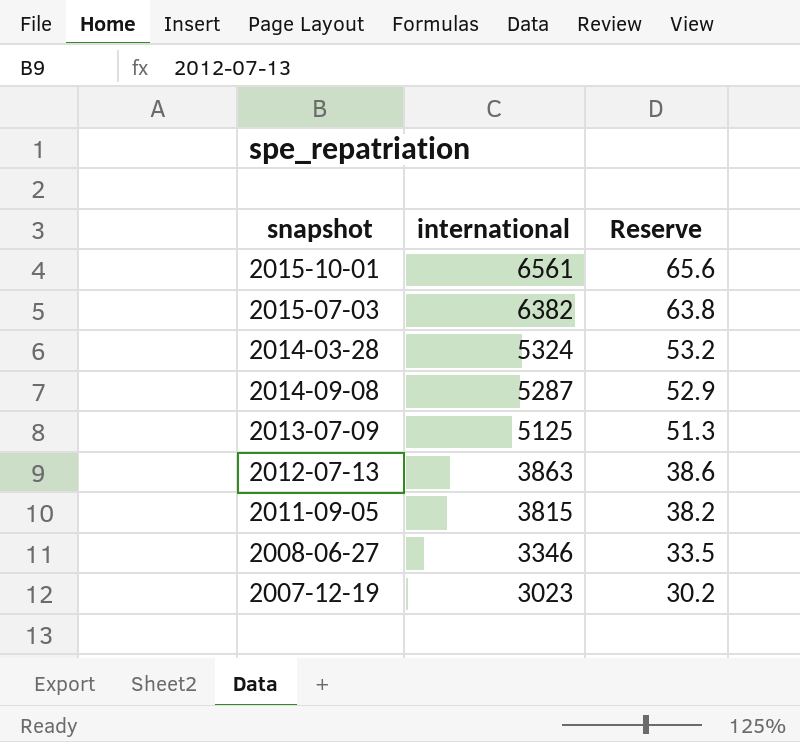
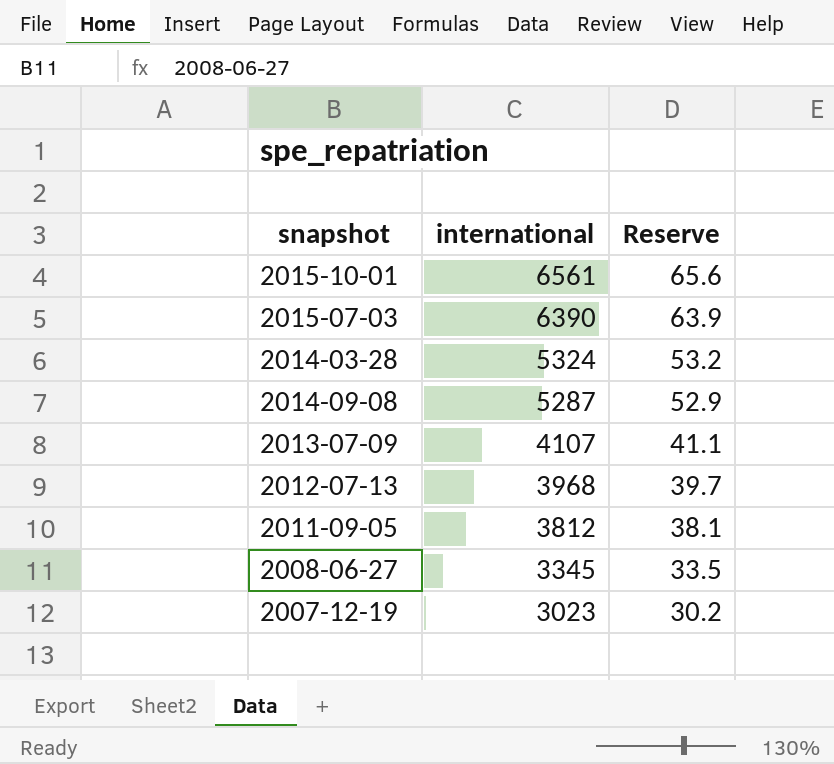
2015-07-03 | international: 6382 -> 6390
2015-07-03 | Reserve: 63.8 -> 63.9
2013-07-09 | international: 5125 -> 4107
2013-07-09 | Reserve: 51.3 -> 41.1
2012-07-13 | international: 3863 -> 3968
2012-07-13 | Reserve: 38.6 -> 39.7
2011-09-05 | international: 3815 -> 3812
2011-09-05 | Reserve: 38.2 -> 38.1
2008-06-27 | international: 3346 -> 3345

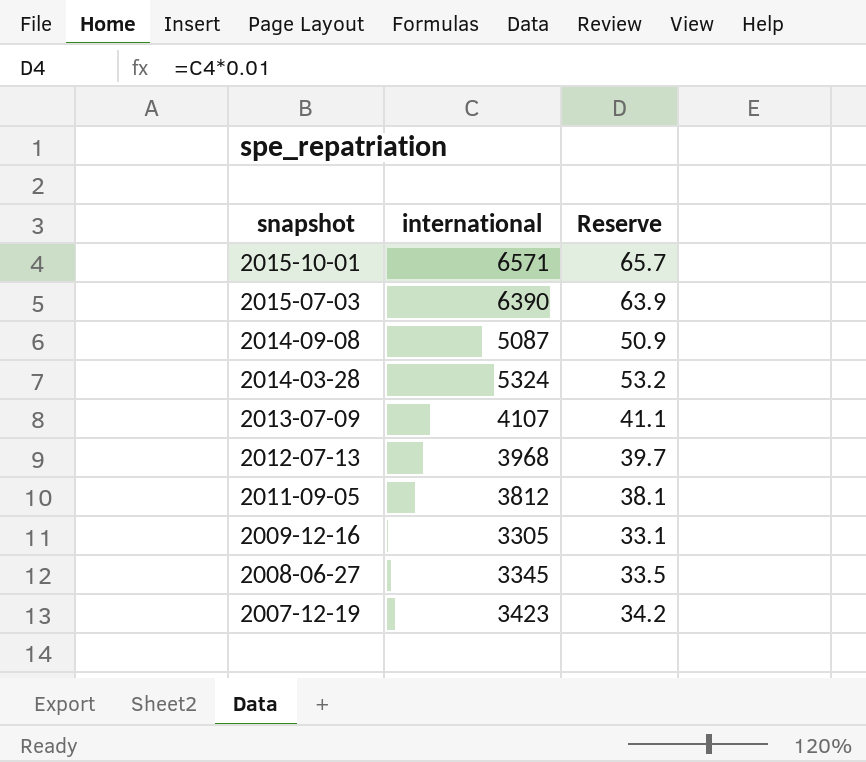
row order: international descending -> snapshot descending
2015-10-01 | international: 6561 -> 6571
2015-10-01 | Reserve: 65.6 -> 65.7
2014-09-08 | international: 5287 -> 5087
2014-09-08 | Reserve: 52.9 -> 50.9
row 2009-12-16: none -> 3305 | 33.1
2007-12-19 | international: 3023 -> 3423
2007-12-19 | Reserve: 30.2 -> 34.2

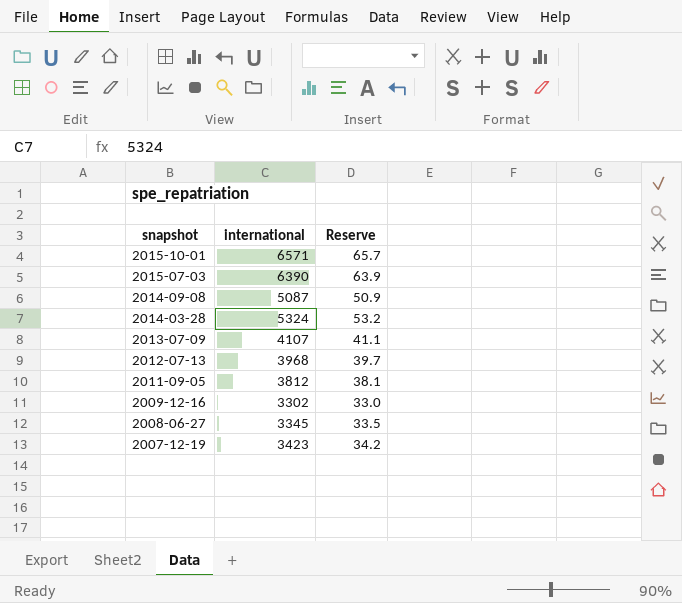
2009-12-16 | international: 3305 -> 3302
2009-12-16 | Reserve: 33.1 -> 33.0

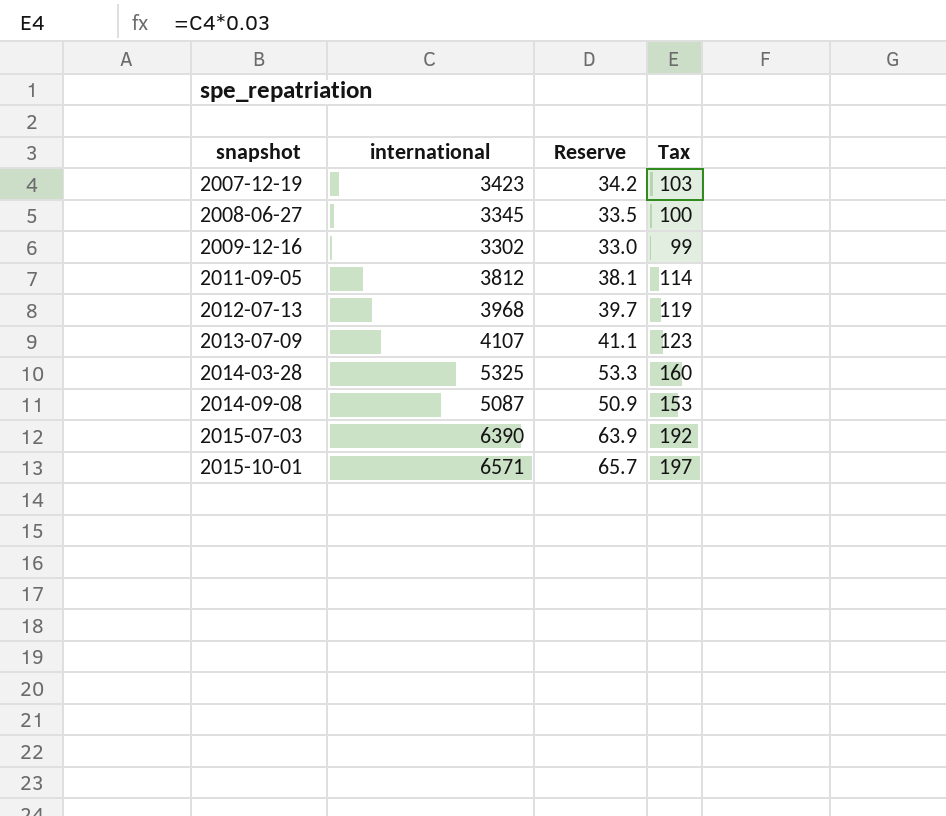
row order: snapshot descending -> snapshot ascending
column Tax | formula: none -> [international] * 0.03
2014-03-28 | international: 5324 -> 5325
2014-03-28 | Reserve: 53.2 -> 53.3

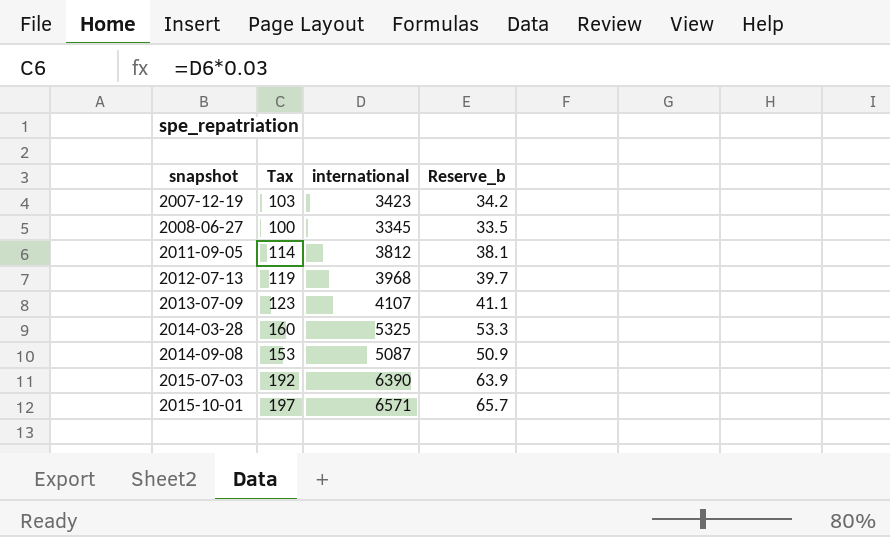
column Tax | position: 4 -> 2
column name: Reserve -> Reserve_b
row 2009-12-16: 3302 | 33.0 | 99 -> none

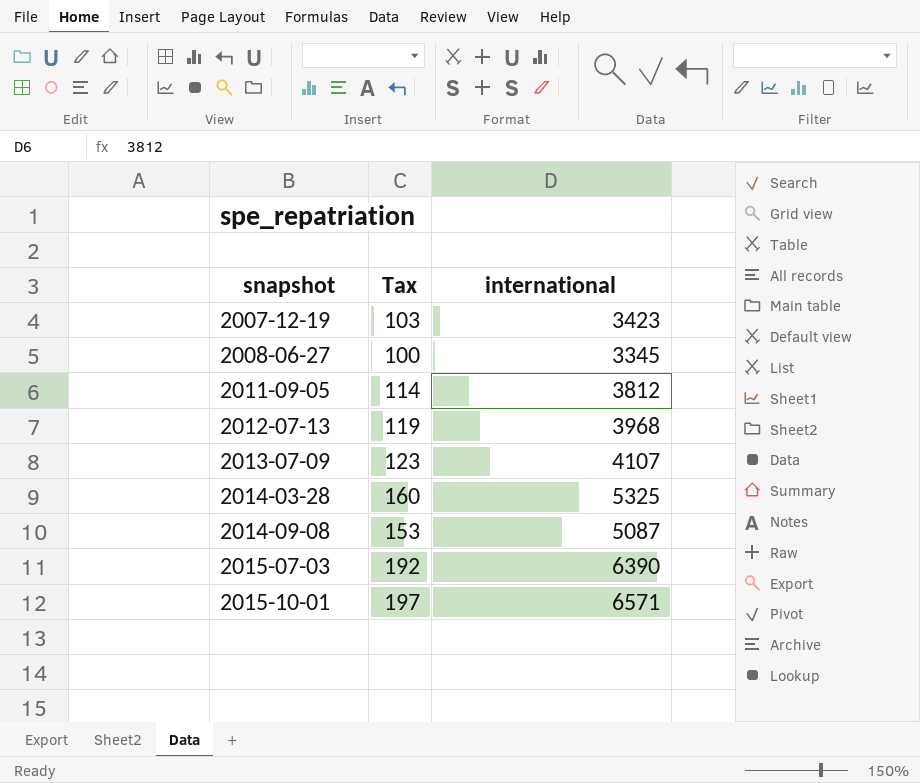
column Reserve_b | formula: [international] * 0.01 -> none

